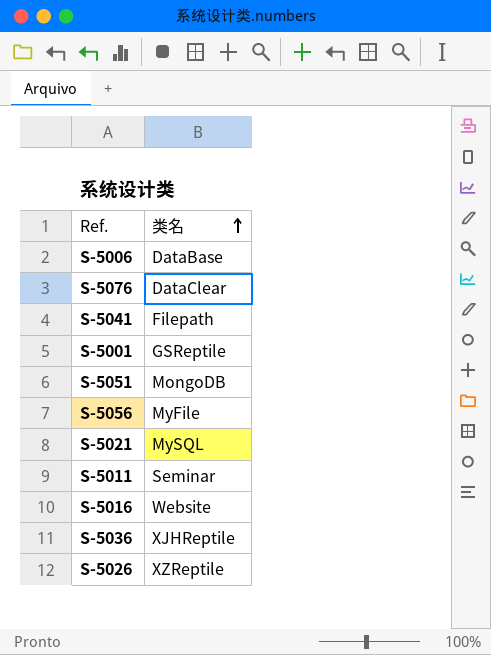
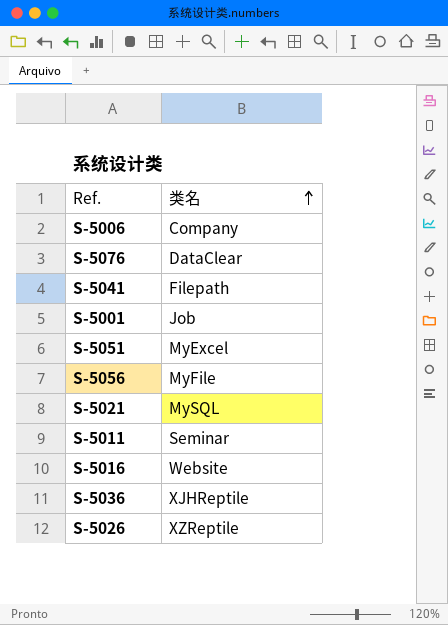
S-5006 | 类名: DataBase -> Company
S-5001 | 类名: GSReptile -> Job
S-5051 | 类名: MongoDB -> MyExcel

